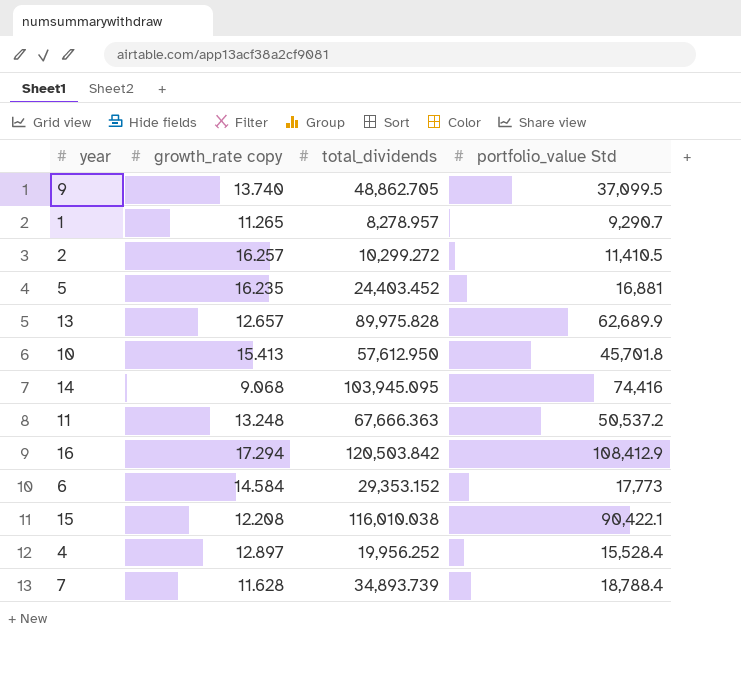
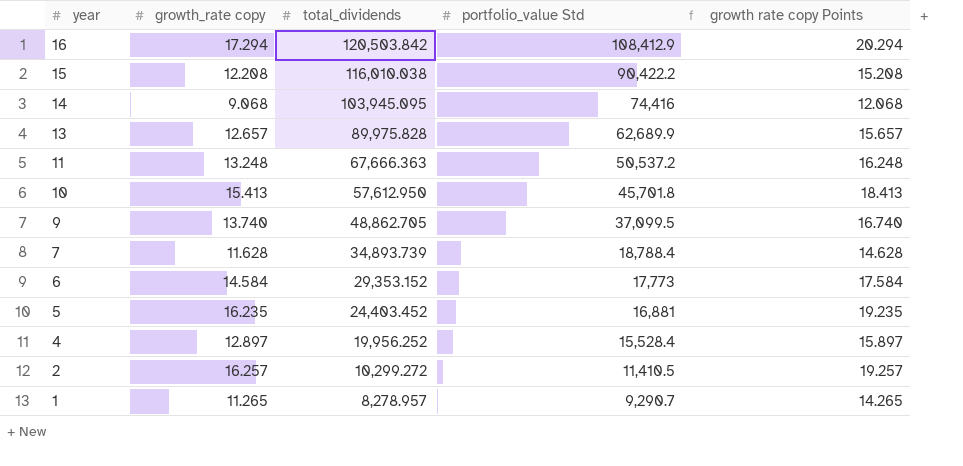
row order: none -> year descending
column growth rate copy Points | formula: none -> [growth_rate copy] + 3
15 | portfolio_value Std: 90,422.1 -> 90,422.2

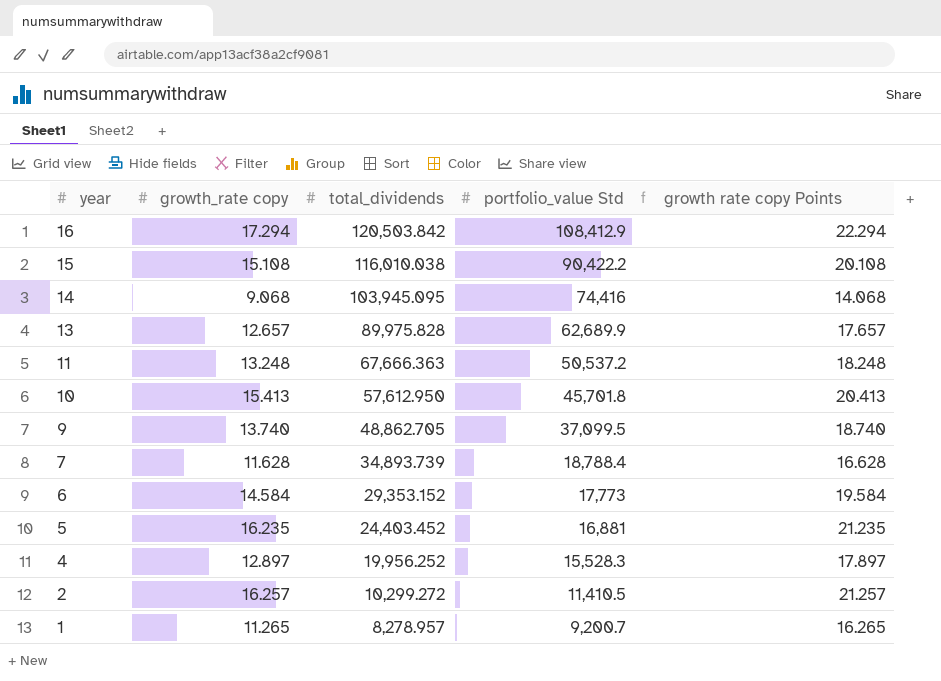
column growth rate copy Points | formula: [growth_rate copy] + 3 -> [growth_rate copy] + 5
15 | growth_rate copy: 12.208 -> 15.108
4 | portfolio_value Std: 15,528.4 -> 15,528.3
1 | portfolio_value Std: 9,290.7 -> 9,200.7

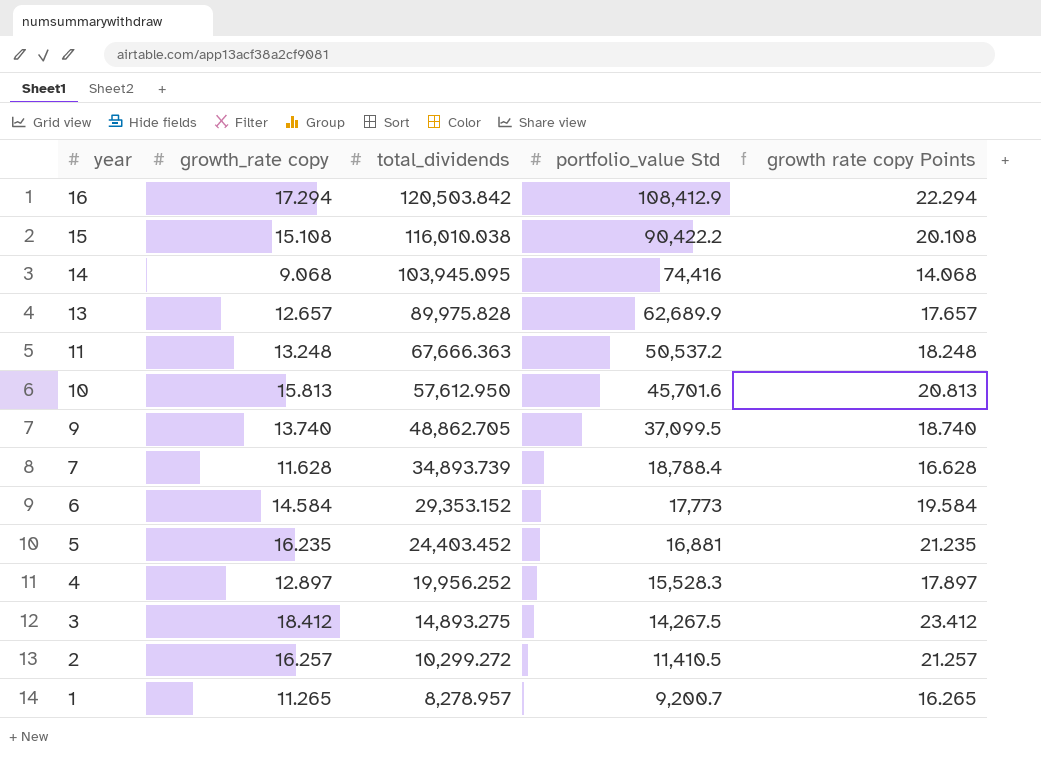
10 | growth_rate copy: 15.413 -> 15.813
10 | portfolio_value Std: 45,701.8 -> 45,701.6
10 | growth rate copy Points: 20.413 -> 20.813
row 3: none -> 18.412 | 14,893.275 | 14,267.5 | 23.412

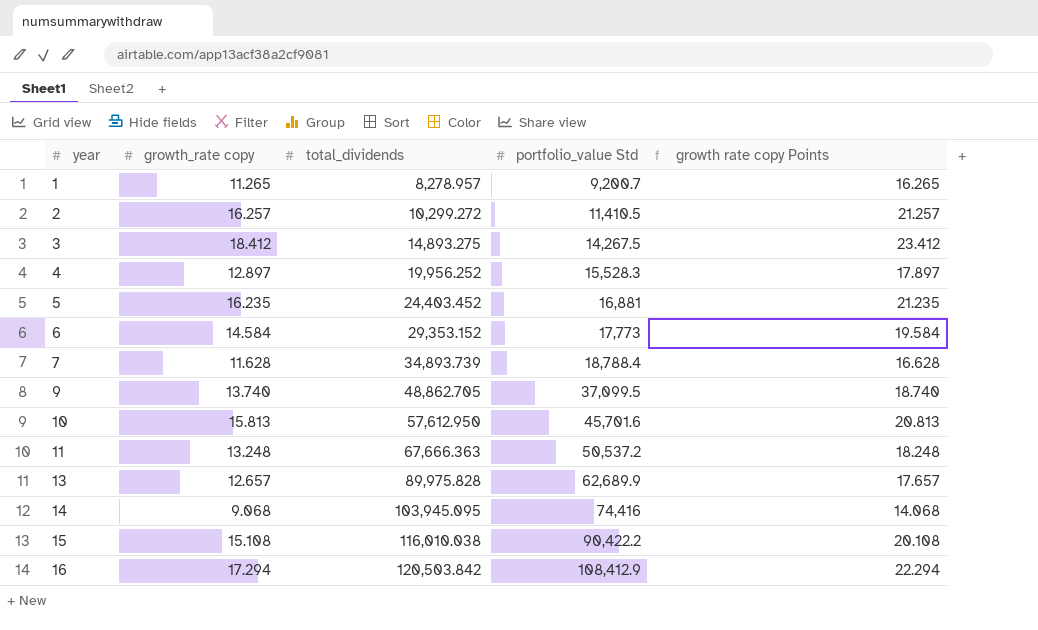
row order: year descending -> year ascending

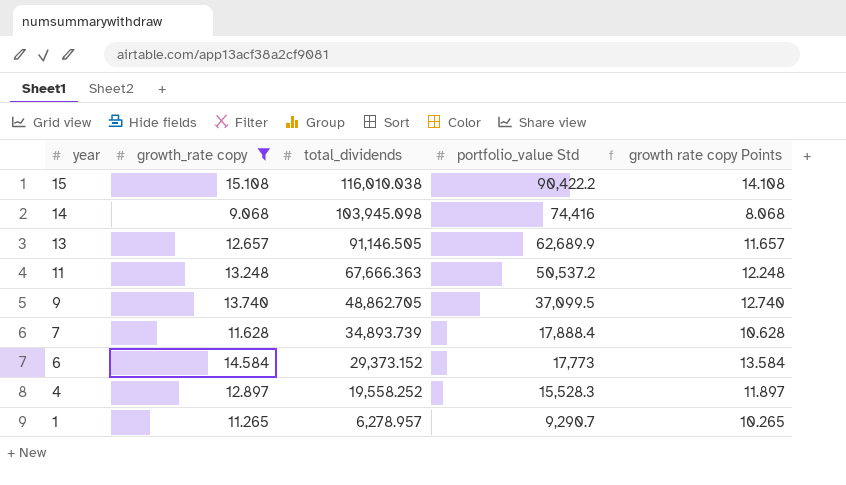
filter: none -> growth_rate copy <= 15.108
row order: year ascending -> year descending
column growth rate copy Points | formula: [growth_rate copy] + 5 -> [growth_rate copy] - 1
14 | total_dividends: 103,945.095 -> 103,945.098
13 | total_dividends: 89,975.828 -> 91,146.505
7 | portfolio_value Std: 18,788.4 -> 17,888.4
6 | total_dividends: 29,353.152 -> 29,373.152
4 | total_dividends: 19,956.252 -> 19,558.252
1 | total_dividends: 8,278.957 -> 6,278.957
1 | portfolio_value Std: 9,200.7 -> 9,290.7

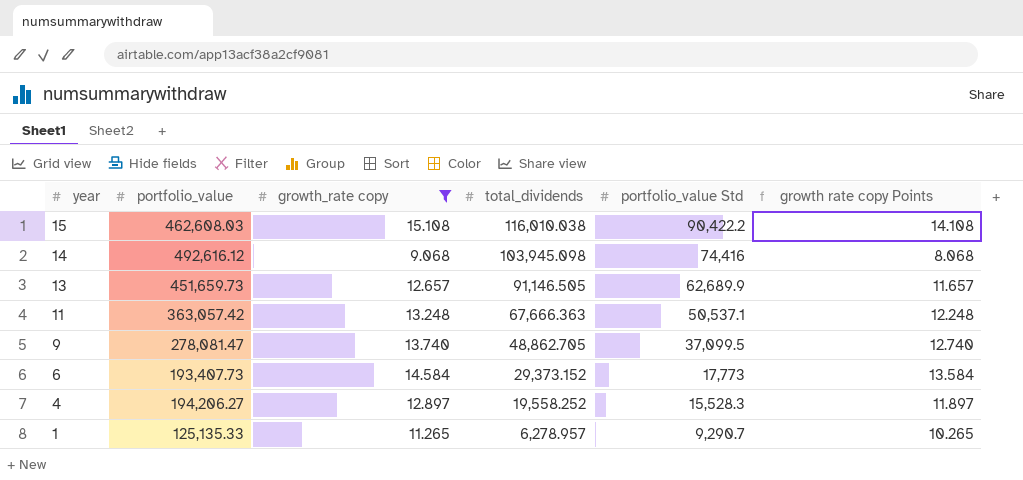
column portfolio_value | position: none -> 2
row 7: 11.628 | 34,893.739 | 17,888.4 | 10.628 -> none
11 | portfolio_value Std: 50,537.2 -> 50,537.1

